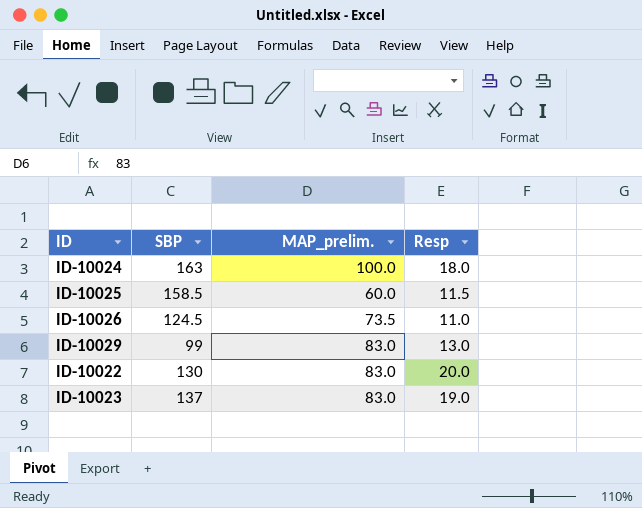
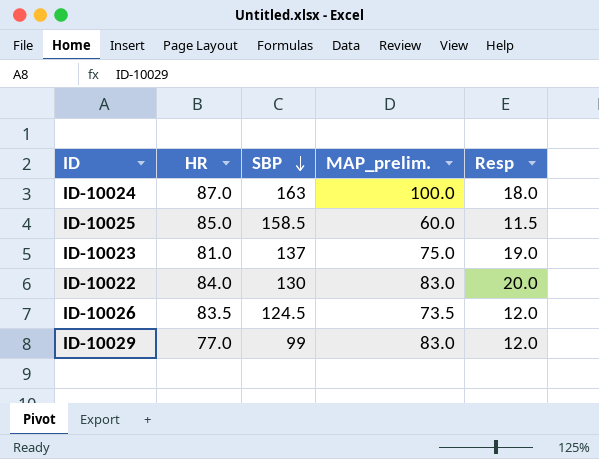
row order: none -> SBP descending
column HR | position: none -> 2
ID-10023 | MAP_prelim.: 83.0 -> 75.0
ID-10026 | Resp: 11.0 -> 12.0
ID-10029 | Resp: 13.0 -> 12.0

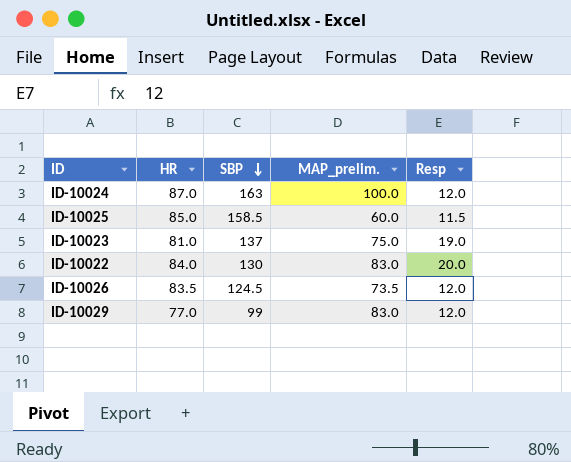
ID-10024 | Resp: 18.0 -> 12.0

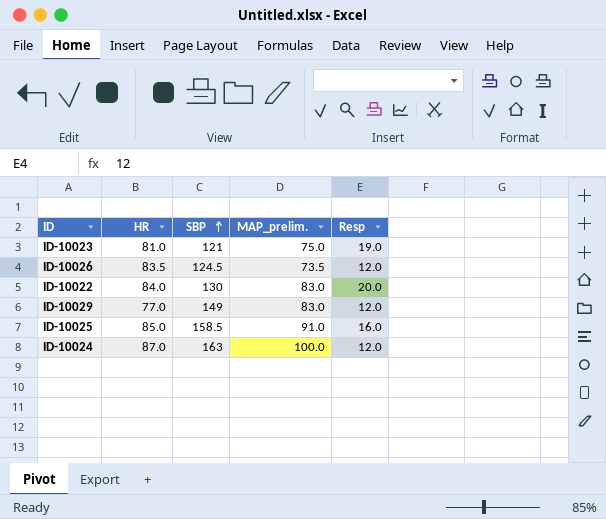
row order: SBP descending -> SBP ascending
ID-10023 | SBP: 137 -> 121
ID-10029 | SBP: 99 -> 149
ID-10025 | MAP_prelim.: 60.0 -> 91.0
ID-10025 | Resp: 11.5 -> 16.0

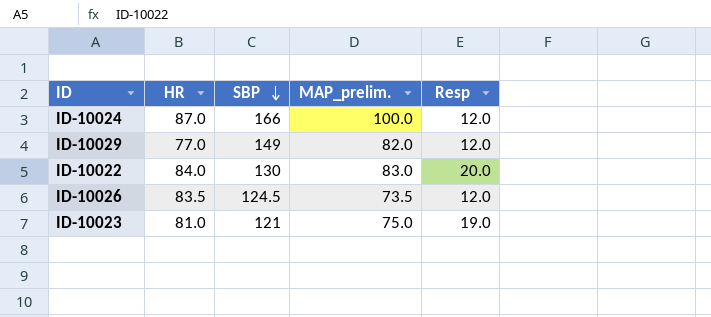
row order: SBP ascending -> SBP descending
row ID-10025: 85.0 | 158.5 | 91.0 | 16.0 -> none
ID-10024 | SBP: 163 -> 166
ID-10029 | MAP_prelim.: 83.0 -> 82.0

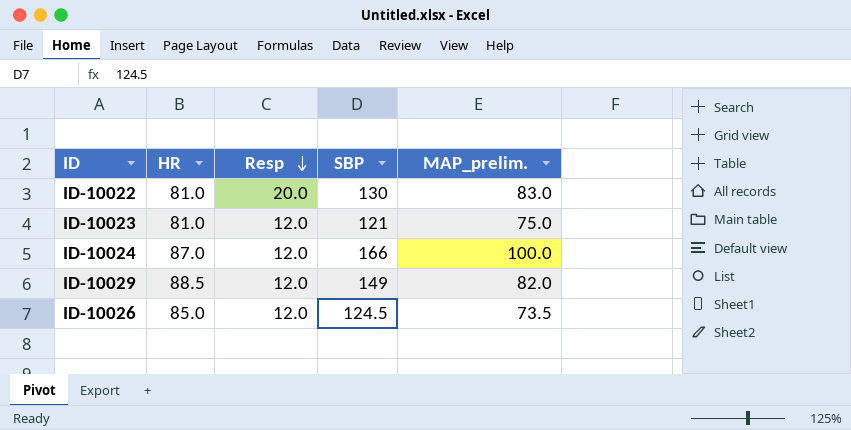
row order: SBP descending -> Resp descending
column Resp | position: 5 -> 3
ID-10022 | HR: 84.0 -> 81.0
ID-10023 | Resp: 19.0 -> 12.0
ID-10029 | HR: 77.0 -> 88.5
ID-10026 | HR: 83.5 -> 85.0

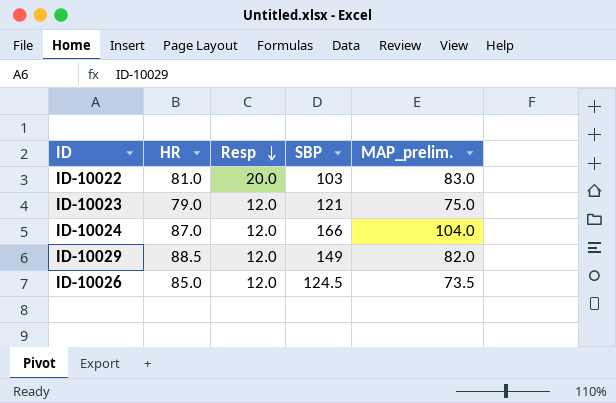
ID-10022 | SBP: 130 -> 103
ID-10023 | HR: 81.0 -> 79.0
ID-10024 | MAP_prelim.: 100.0 -> 104.0

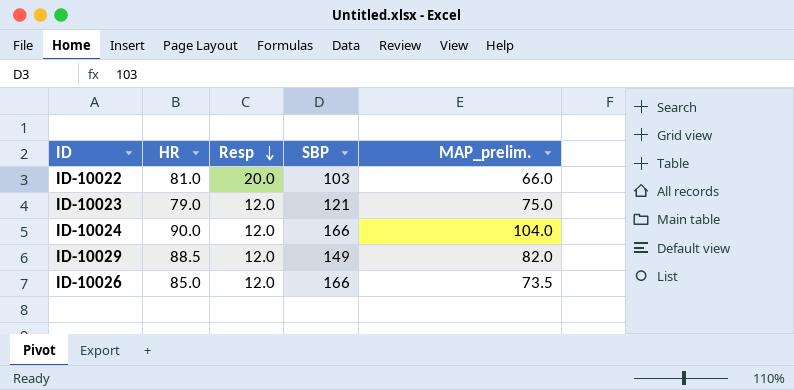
ID-10022 | MAP_prelim.: 83.0 -> 66.0
ID-10024 | HR: 87.0 -> 90.0
ID-10026 | SBP: 124.5 -> 166

